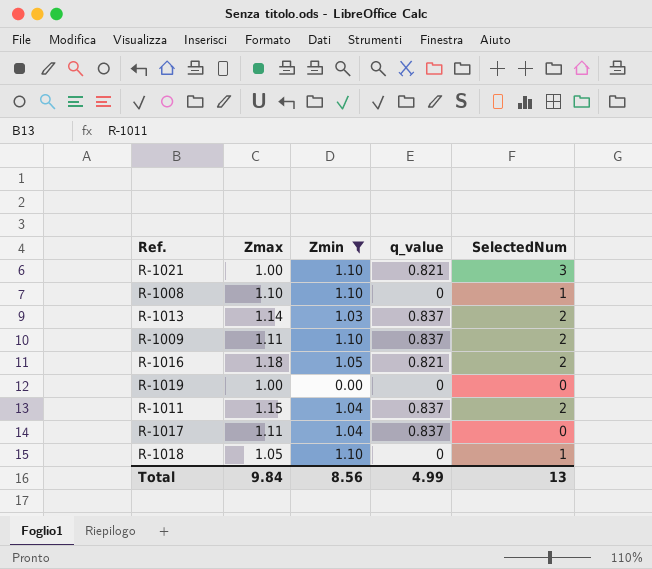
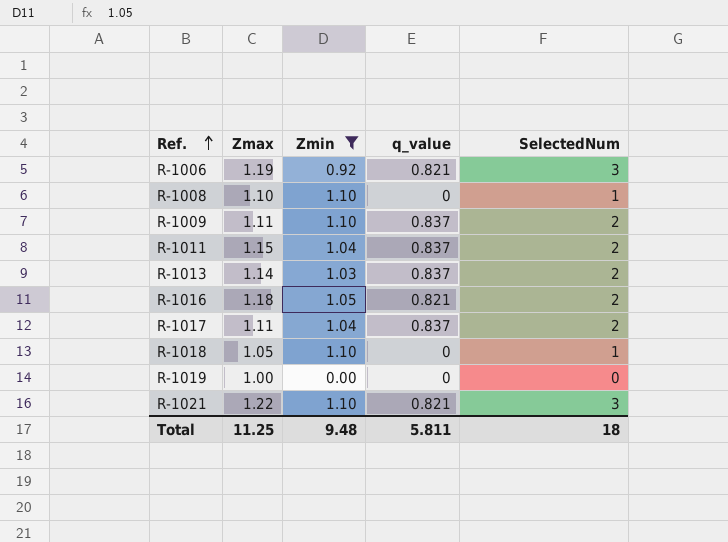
row order: none -> Ref. ascending
row R-1006: none -> 1.19 | 0.92 | 0.821 | 3
R-1017 | SelectedNum: 0 -> 2
R-1021 | Zmax: 1.00 -> 1.22
Total | Zmax: 9.84 -> 11.25
Total | Zmin: 8.56 -> 9.48
Total | q_value: 4.99 -> 5.811
Total | SelectedNum: 13 -> 18

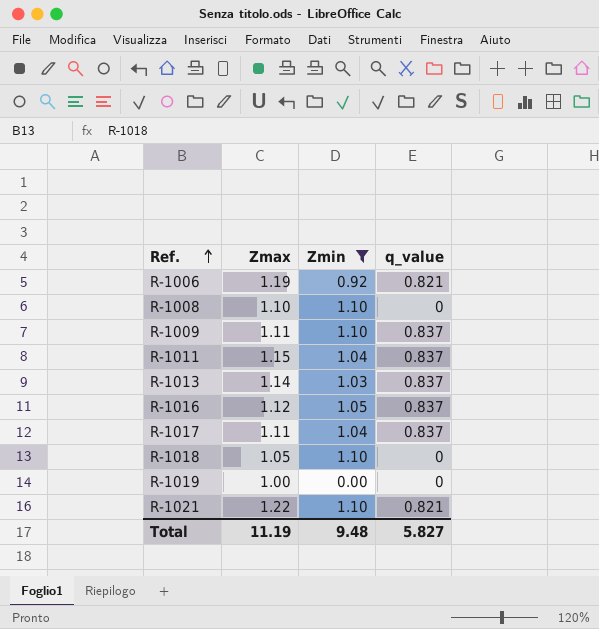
column SelectedNum | position: 5 -> none
R-1016 | Zmax: 1.18 -> 1.12
R-1016 | q_value: 0.821 -> 0.837
Total | Zmax: 11.25 -> 11.19
Total | q_value: 5.811 -> 5.827

